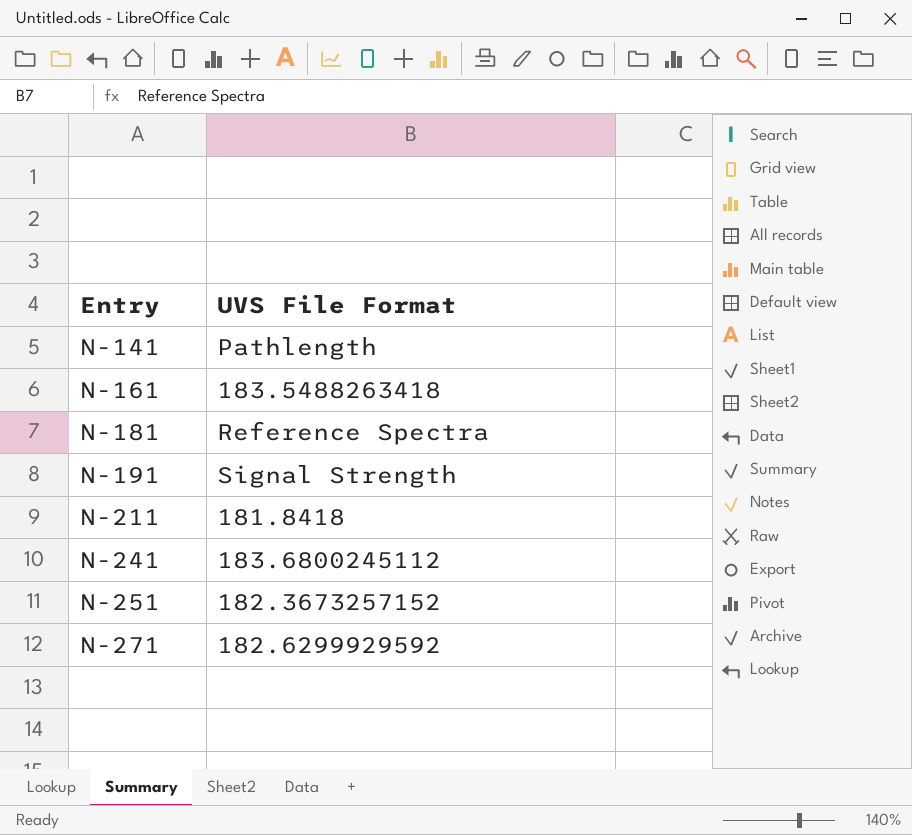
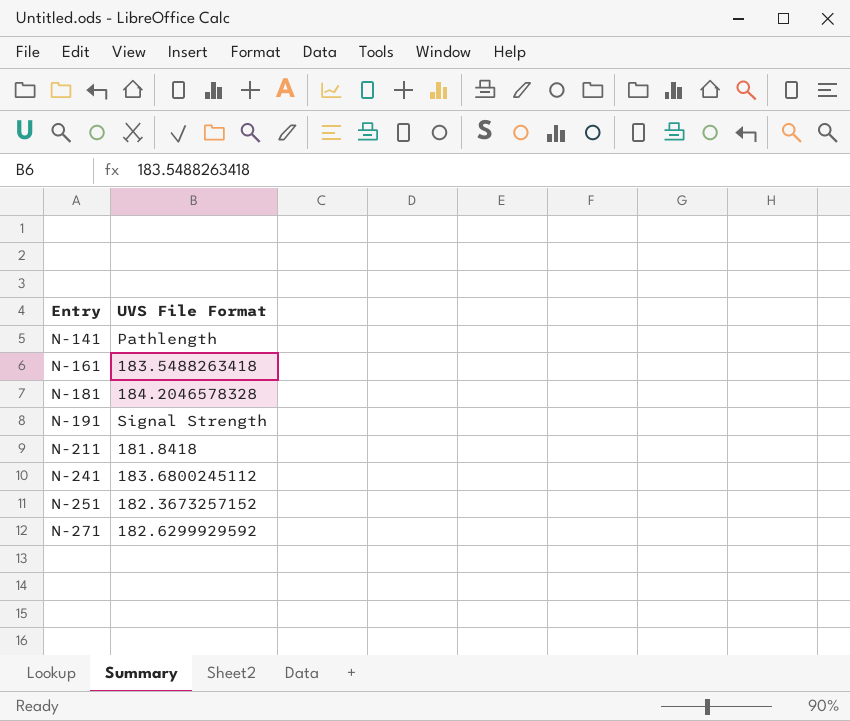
N-181 | UVS File Format: Reference Spectra -> 184.2046578328

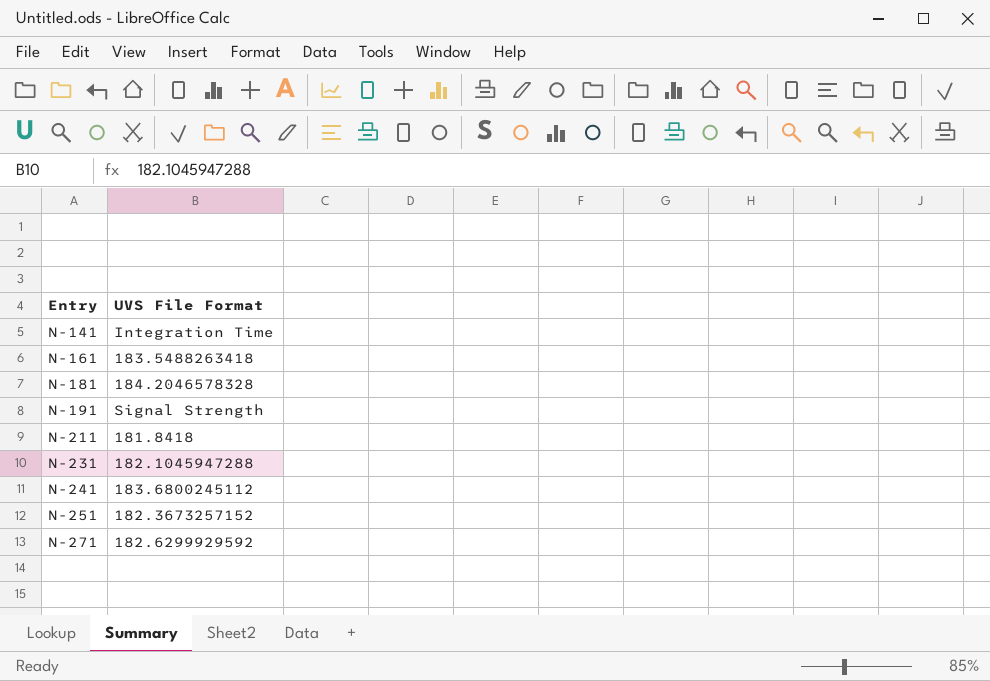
N-141 | UVS File Format: Pathlength -> Integration Time
row N-231: none -> 182.1045947288

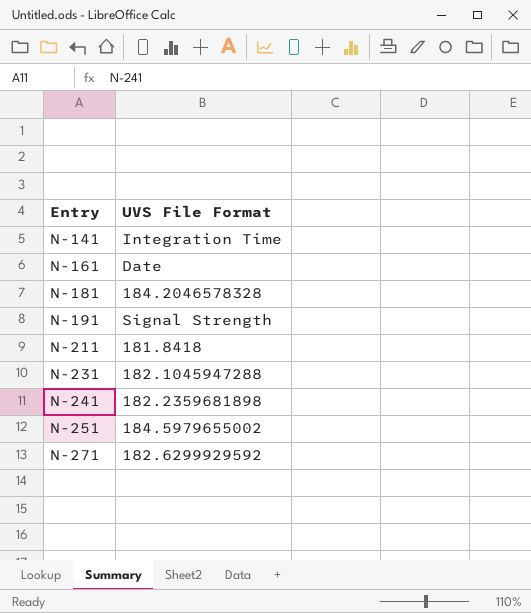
N-161 | UVS File Format: 183.5488263418 -> Date
N-241 | UVS File Format: 183.6800245112 -> 182.2359681898
N-251 | UVS File Format: 182.3673257152 -> 184.5979655002

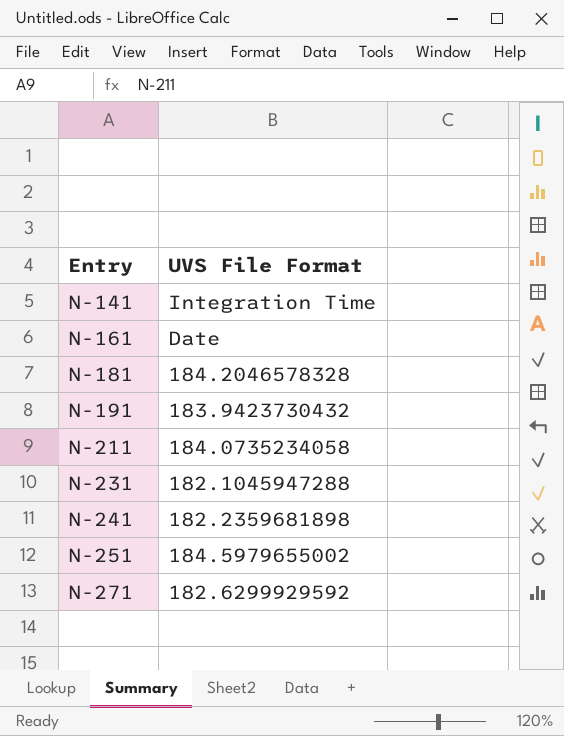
N-191 | UVS File Format: Signal Strength -> 183.9423730432
N-211 | UVS File Format: 181.8418 -> 184.0735234058

